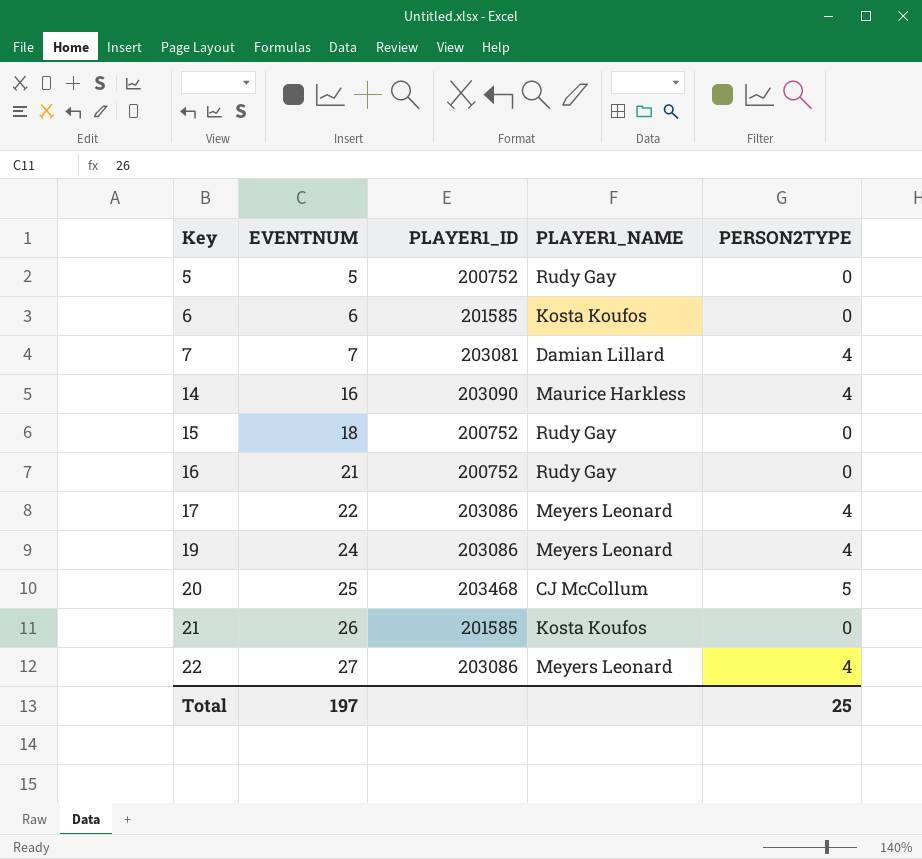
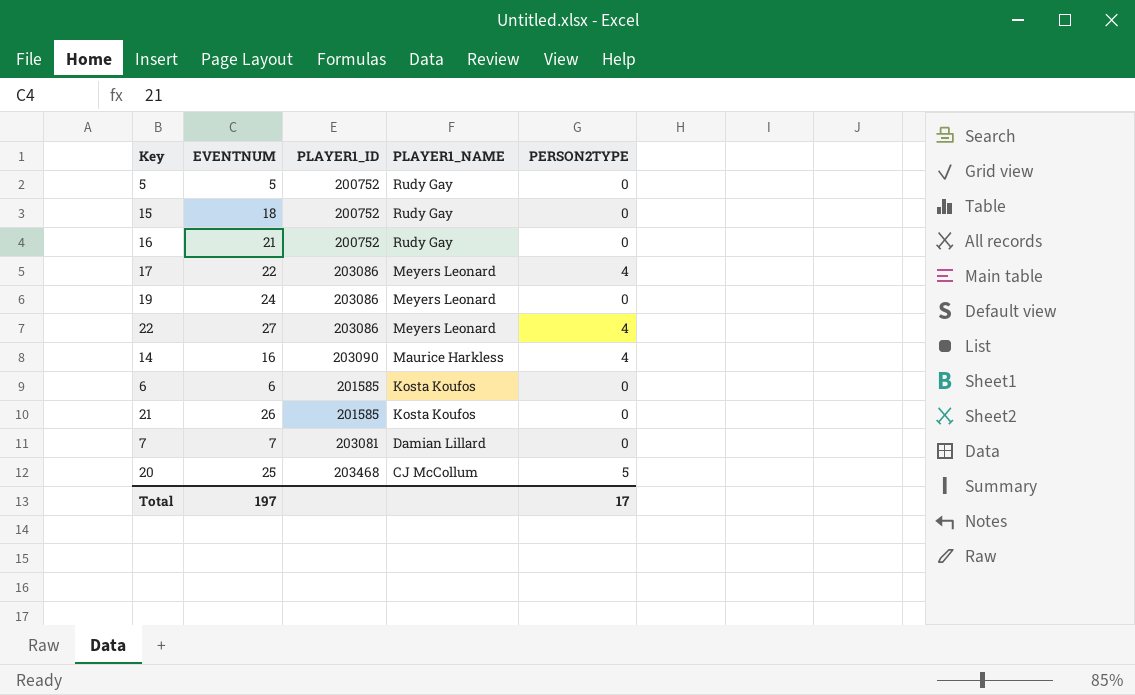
row order: Key ascending -> PLAYER1_NAME descending
19 | PERSON2TYPE: 4 -> 0
7 | PERSON2TYPE: 4 -> 0
Total | PERSON2TYPE: 25 -> 17

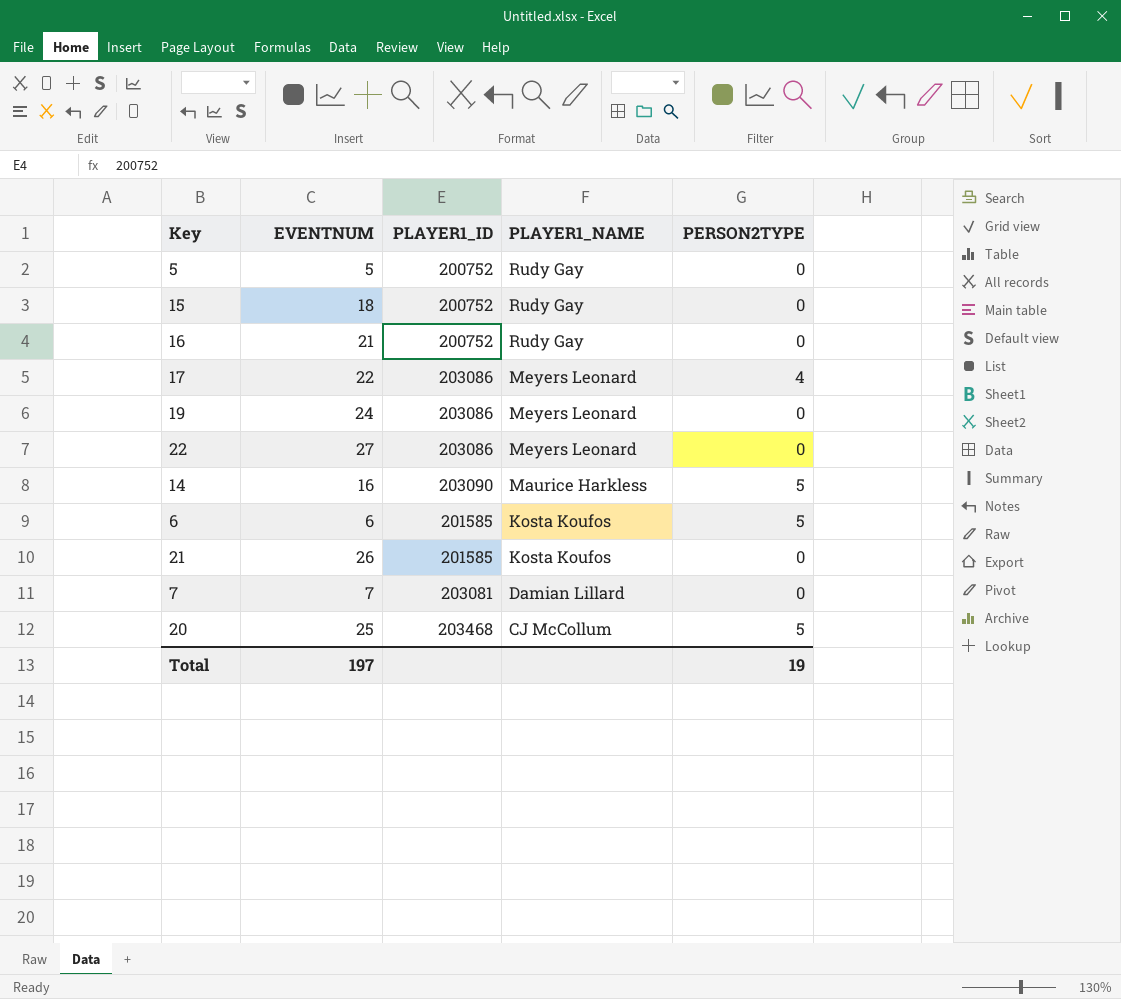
22 | PERSON2TYPE: 4 -> 0
14 | PERSON2TYPE: 4 -> 5
6 | PERSON2TYPE: 0 -> 5
Total | PERSON2TYPE: 17 -> 19

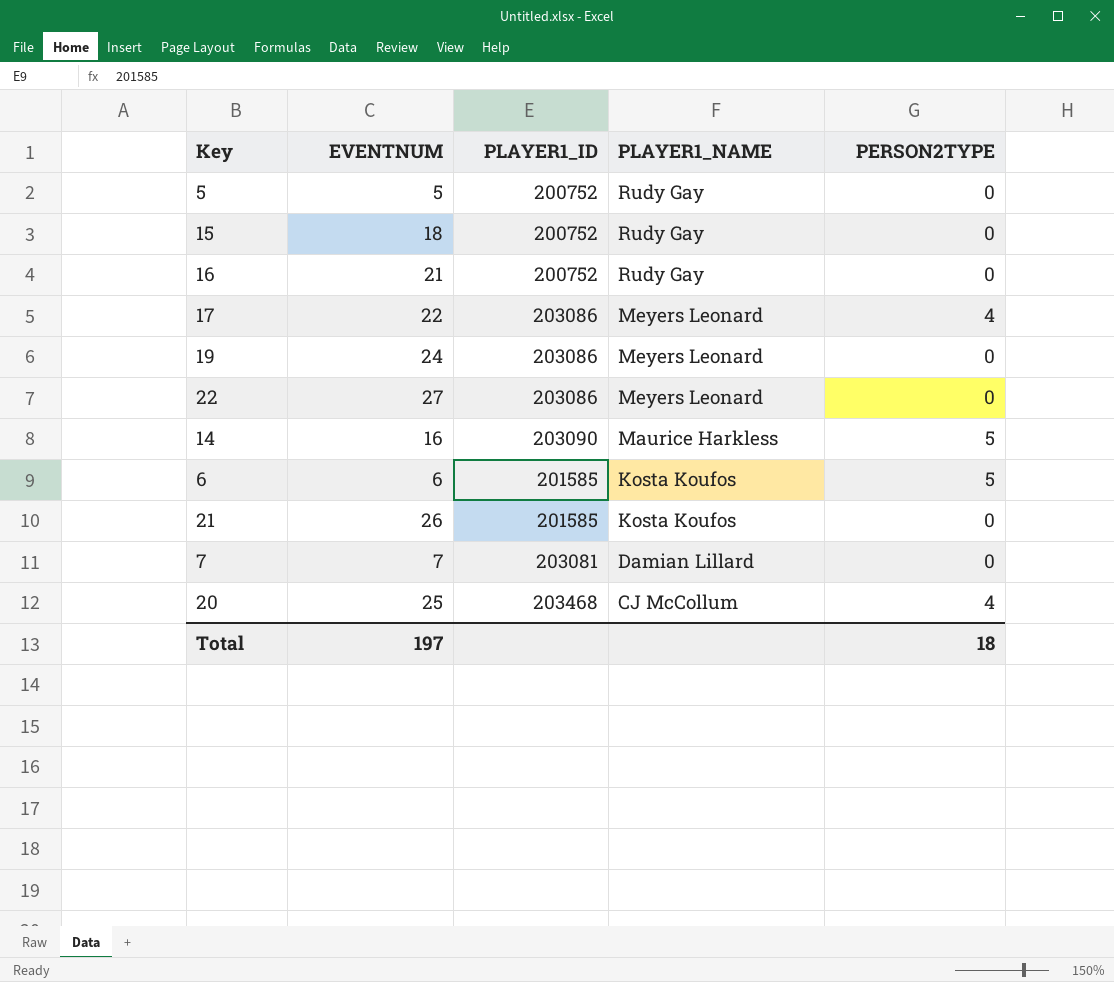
20 | PERSON2TYPE: 5 -> 4
Total | PERSON2TYPE: 19 -> 18

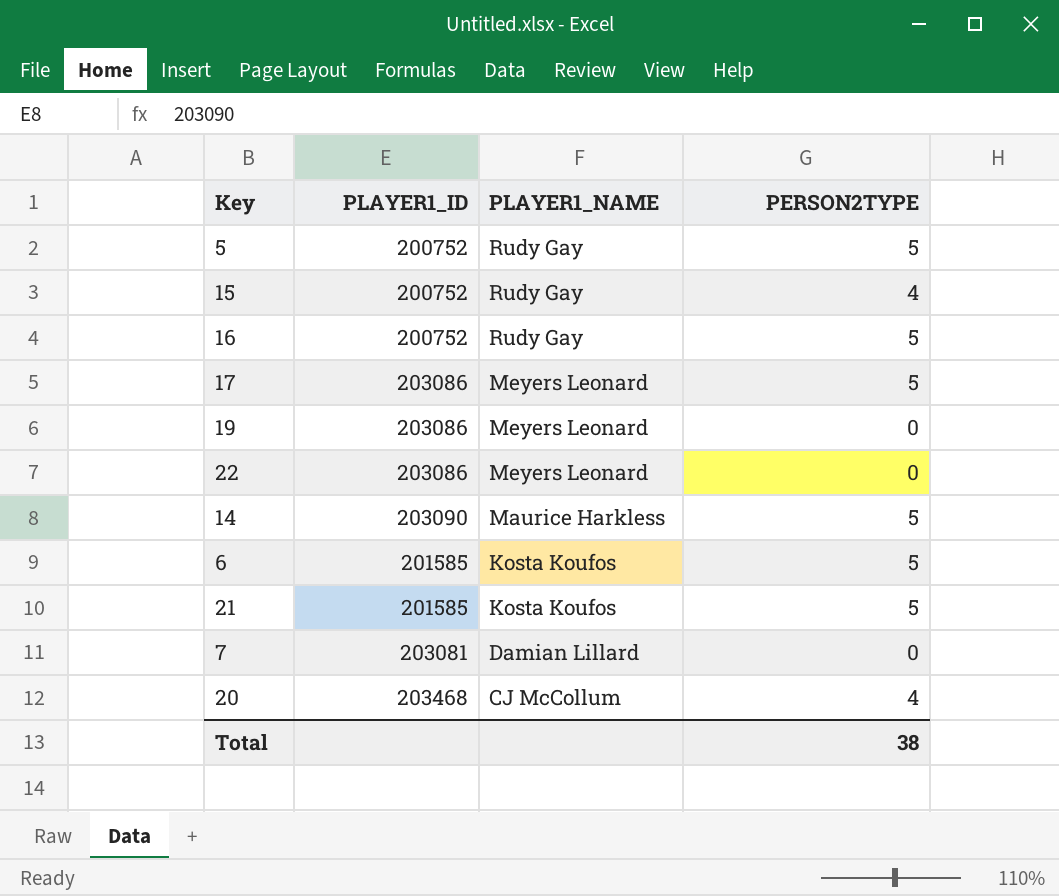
column EVENTNUM | position: 2 -> none
5 | PERSON2TYPE: 0 -> 5
15 | PERSON2TYPE: 0 -> 4
16 | PERSON2TYPE: 0 -> 5
17 | PERSON2TYPE: 4 -> 5
21 | PERSON2TYPE: 0 -> 5
Total | PERSON2TYPE: 18 -> 38

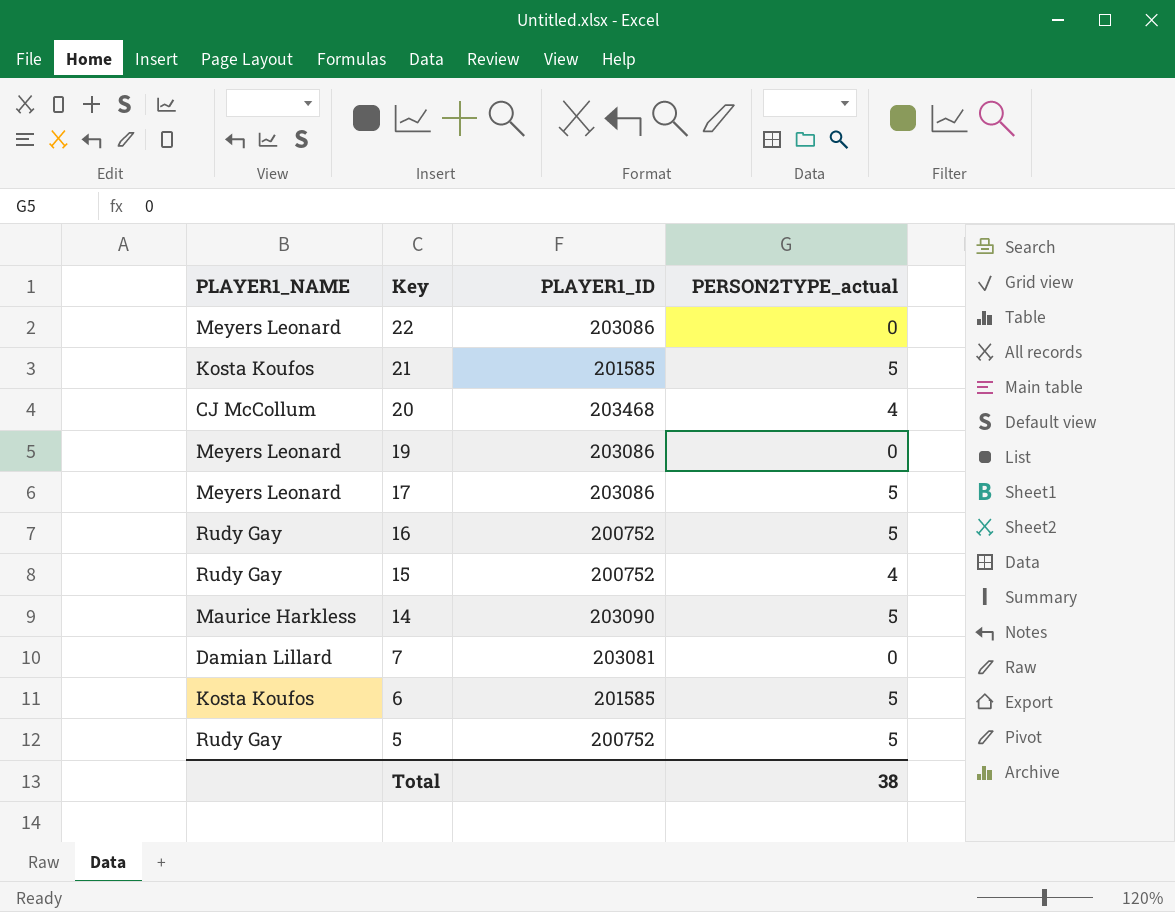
row order: PLAYER1_NAME descending -> Key descending
column PLAYER1_NAME | position: 3 -> 1
column name: PERSON2TYPE -> PERSON2TYPE_actual

